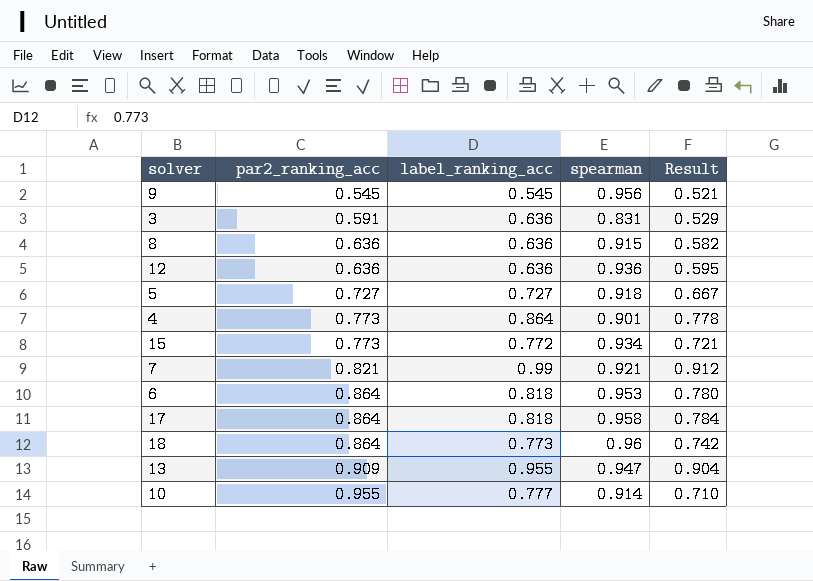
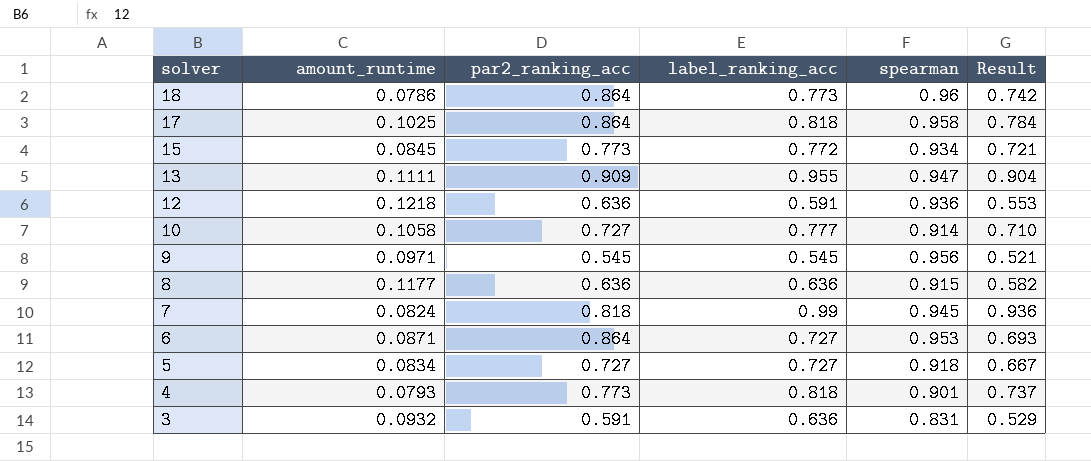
row order: par2_ranking_acc ascending -> solver descending
column amount_runtime | position: none -> 2
12 | label_ranking_acc: 0.636 -> 0.591
12 | Result: 0.595 -> 0.553
10 | par2_ranking_acc: 0.955 -> 0.727
7 | par2_ranking_acc: 0.821 -> 0.818
7 | spearman: 0.921 -> 0.945
7 | Result: 0.912 -> 0.936
6 | label_ranking_acc: 0.818 -> 0.727
6 | Result: 0.780 -> 0.693
4 | label_ranking_acc: 0.864 -> 0.818
4 | Result: 0.778 -> 0.737

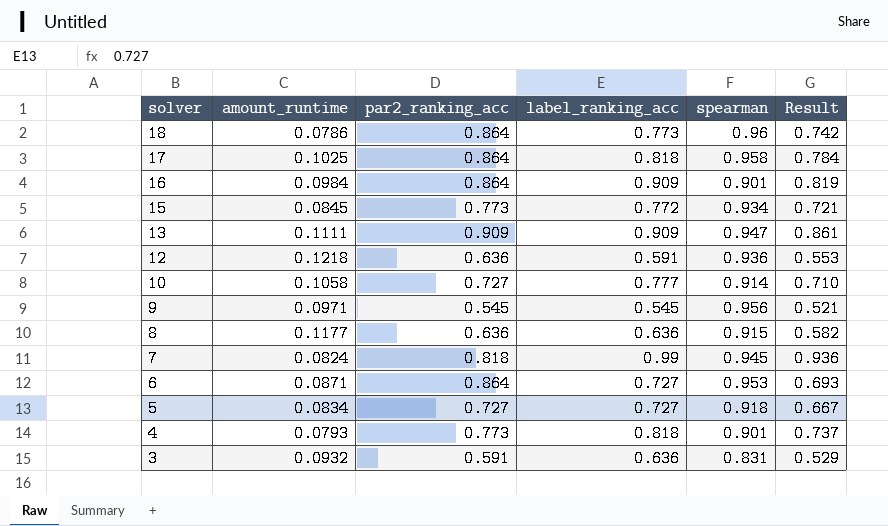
row 16: none -> 0.0984 | 0.864 | 0.909 | 0.901 | 0.819
13 | label_ranking_acc: 0.955 -> 0.909
13 | Result: 0.904 -> 0.861

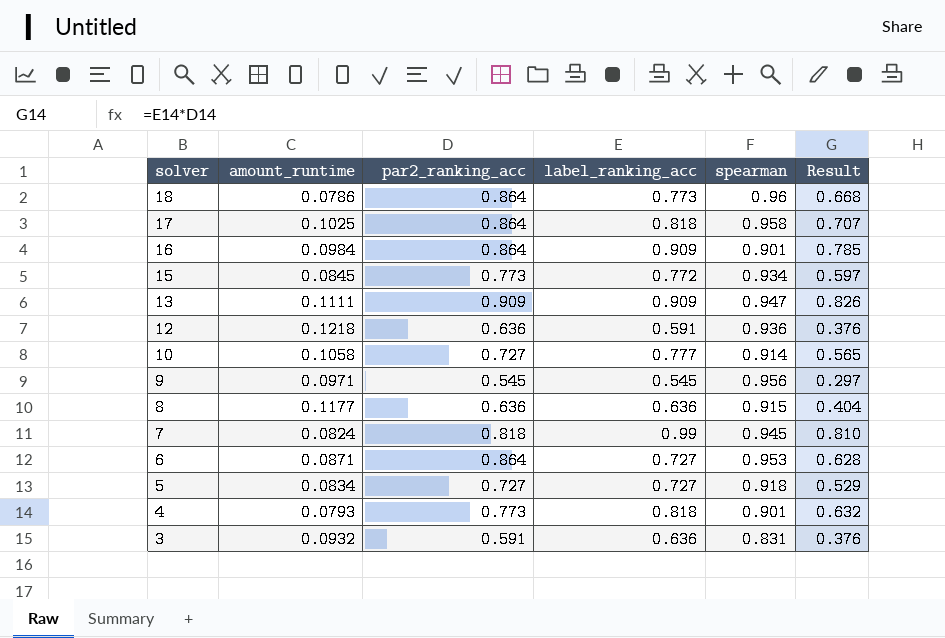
column Result | formula: [label_ranking_acc] * [spearman] -> [par2_ranking_acc] * [label_ranking_acc]

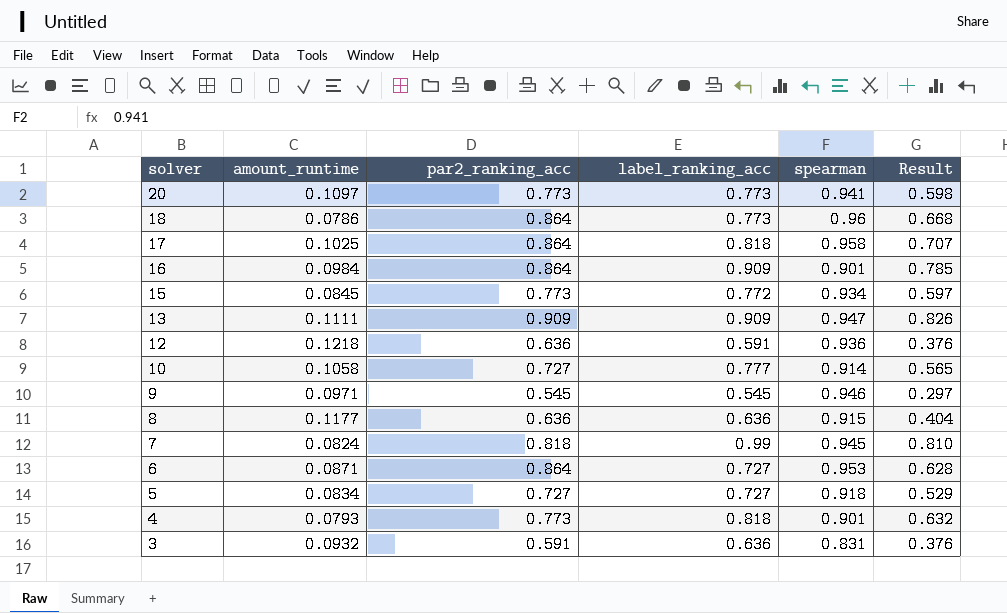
row 20: none -> 0.1097 | 0.773 | 0.773 | 0.941 | 0.598
9 | spearman: 0.956 -> 0.946

